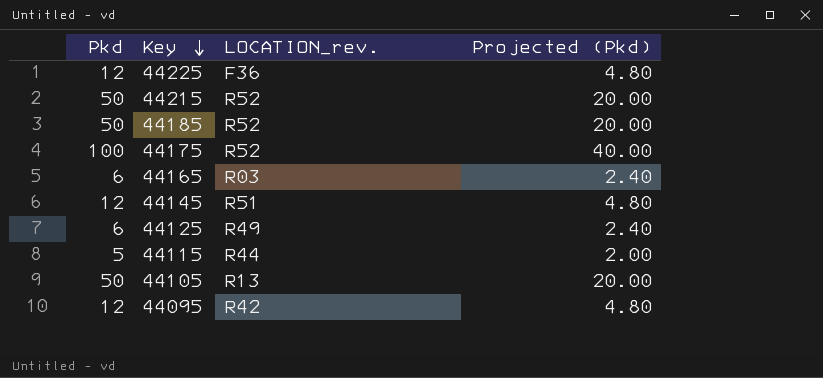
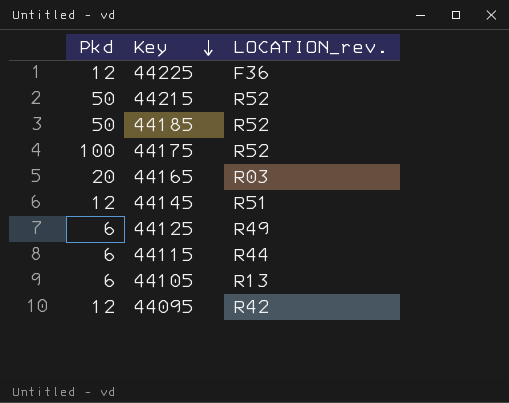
column Projected (Pkd) | formula: [Pkd] * 0.4 -> none
44165 | Pkd: 6 -> 20
44115 | Pkd: 5 -> 6
44105 | Pkd: 50 -> 6

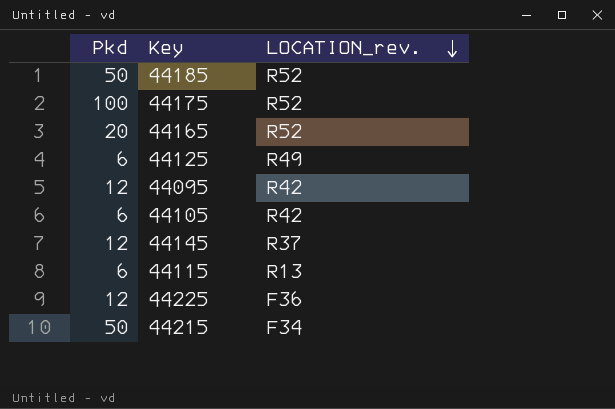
row order: Key descending -> LOCATION_rev. descending
44165 | LOCATION_rev.: R03 -> R52
44105 | LOCATION_rev.: R13 -> R42
44145 | LOCATION_rev.: R51 -> R37
44115 | LOCATION_rev.: R44 -> R13
44215 | LOCATION_rev.: R52 -> F34

